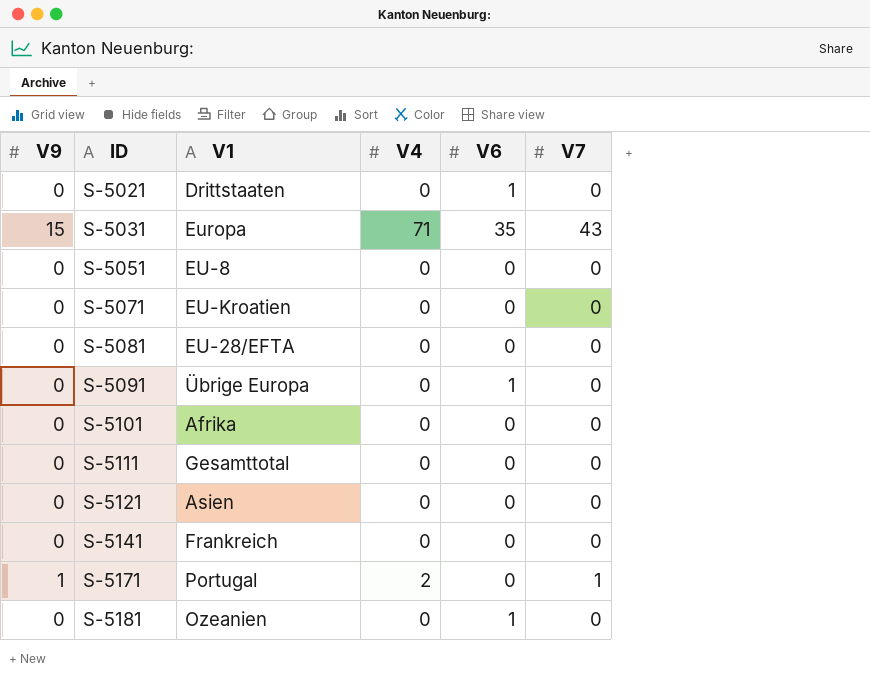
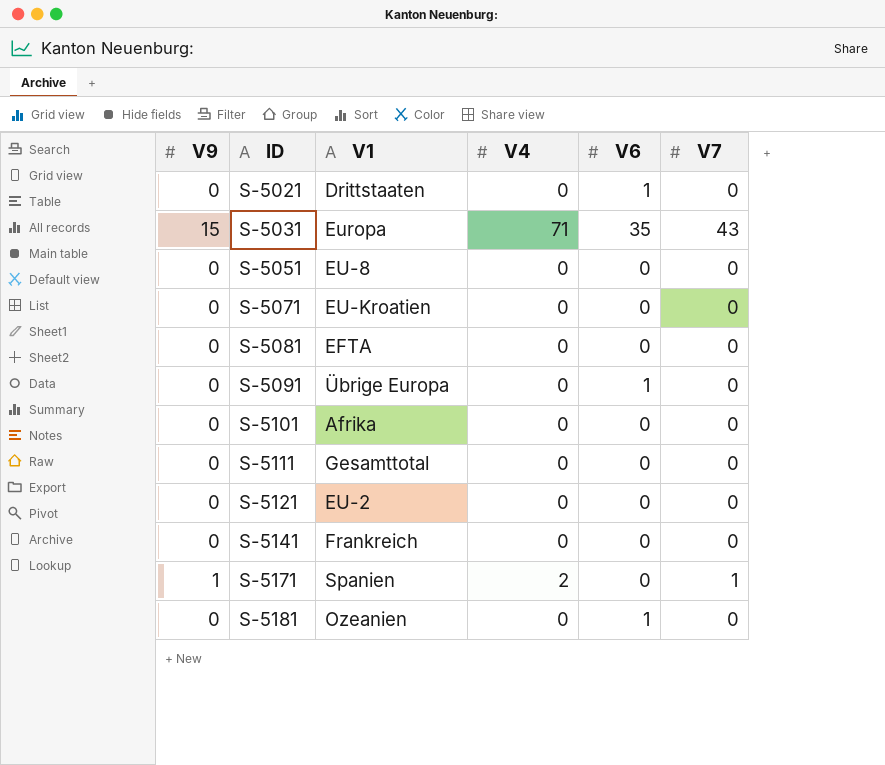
S-5081 | V1: EU-28/EFTA -> EFTA
S-5121 | V1: Asien -> EU-2
S-5171 | V1: Portugal -> Spanien

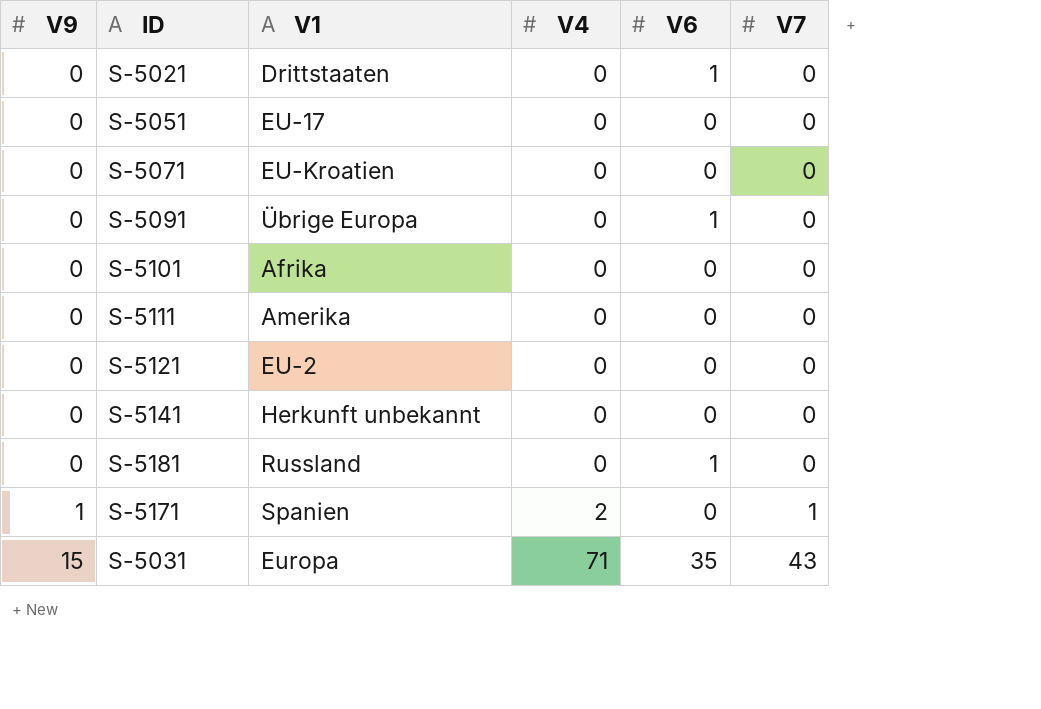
row order: ID ascending -> V9 ascending
row S-5081: 0 | EFTA | 0 | 0 | 0 -> none
S-5051 | V1: EU-8 -> EU-17
S-5111 | V1: Gesamttotal -> Amerika
S-5141 | V1: Frankreich -> Herkunft unbekannt
S-5181 | V1: Ozeanien -> Russland

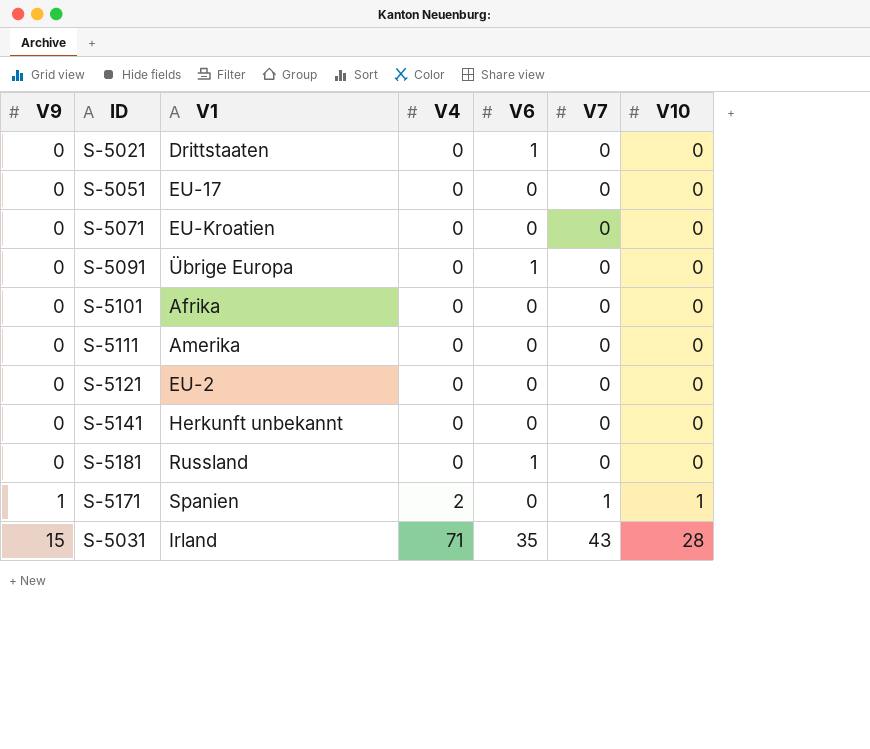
column V10 | position: none -> 7
S-5031 | V1: Europa -> Irland

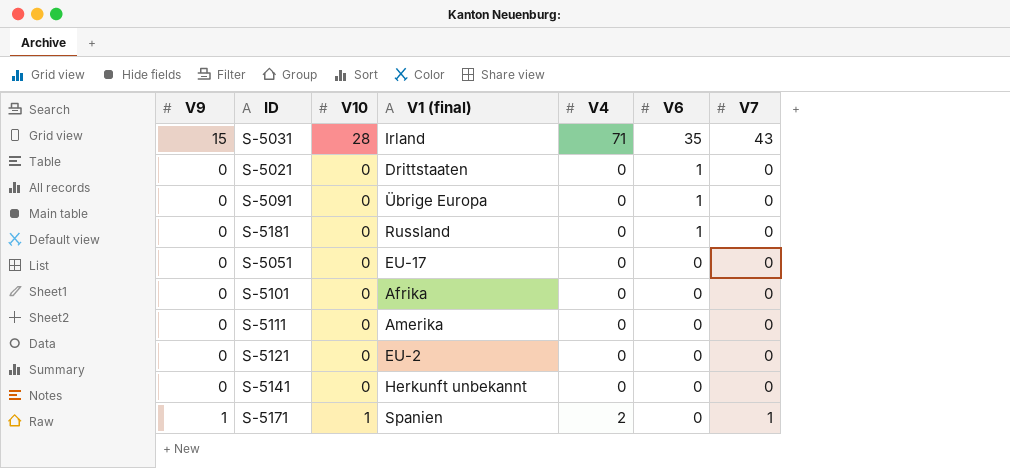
row order: V9 ascending -> V6 descending
column V10 | position: 7 -> 3
column name: V1 -> V1 (final)
row S-5071: 0 | EU-Kroatien | 0 | 0 | 0 | 0 -> none

